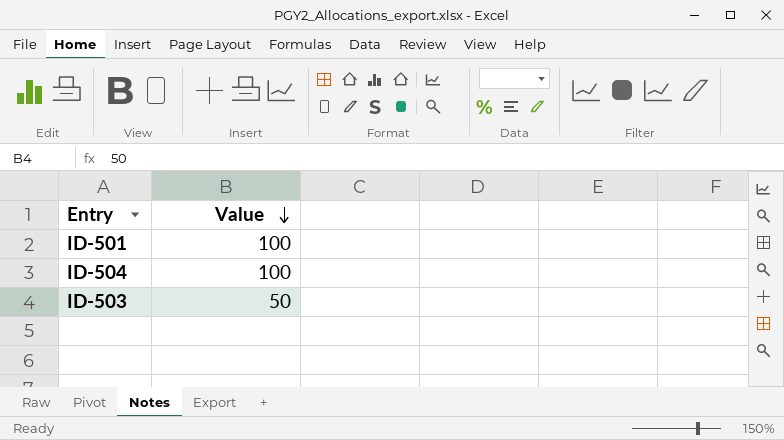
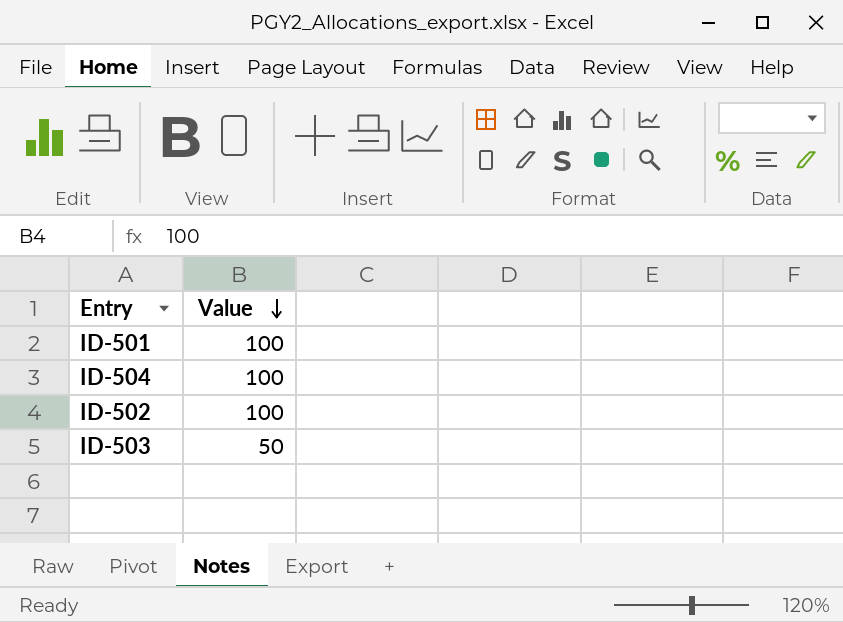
row ID-502: none -> 100

